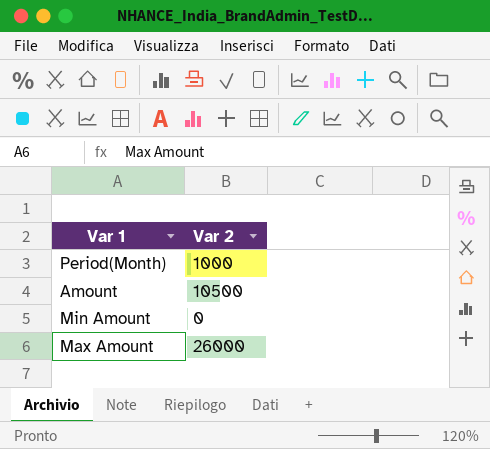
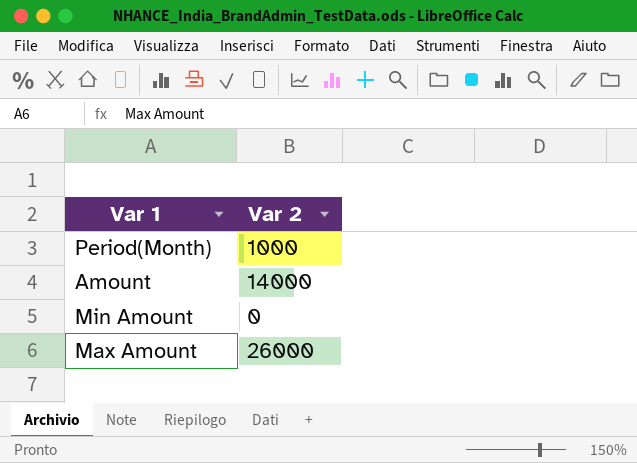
Amount | Var 2: 10500 -> 14000

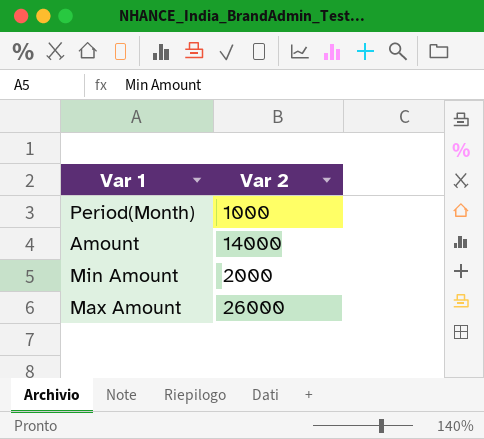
Min Amount | Var 2: 0 -> 2000

